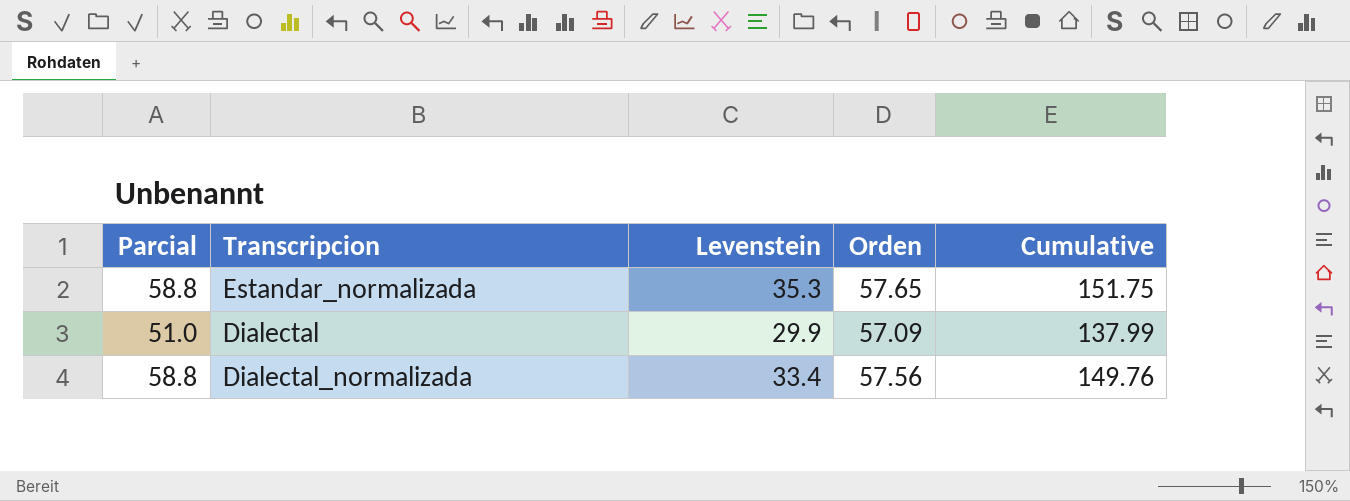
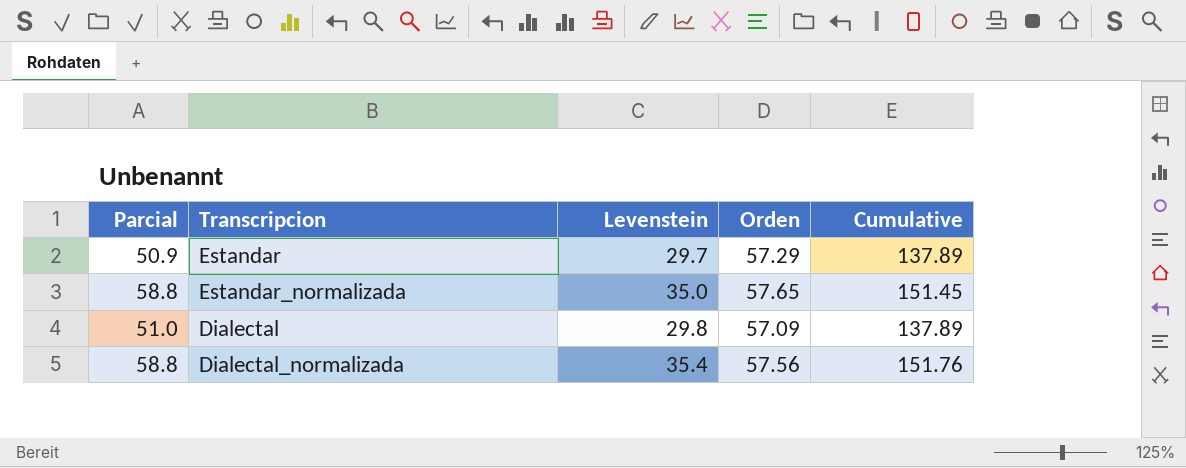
row Estandar: none -> 50.9 | 29.7 | 57.29 | 137.89
Estandar_normalizada | Levenstein: 35.3 -> 35.0
Estandar_normalizada | Cumulative: 151.75 -> 151.45
Dialectal | Levenstein: 29.9 -> 29.8
Dialectal | Cumulative: 137.99 -> 137.89
Dialectal_normalizada | Levenstein: 33.4 -> 35.4
Dialectal_normalizada | Cumulative: 149.76 -> 151.76

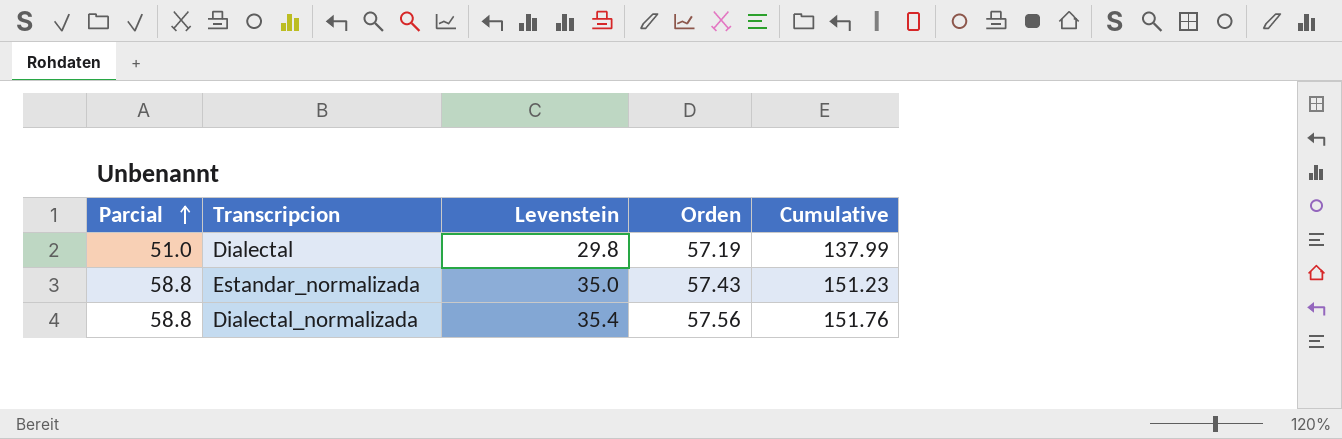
row order: none -> Parcial ascending
row Estandar: 50.9 | 29.7 | 57.29 | 137.89 -> none
Dialectal | Orden: 57.09 -> 57.19
Dialectal | Cumulative: 137.89 -> 137.99
Estandar_normalizada | Orden: 57.65 -> 57.43
Estandar_normalizada | Cumulative: 151.45 -> 151.23

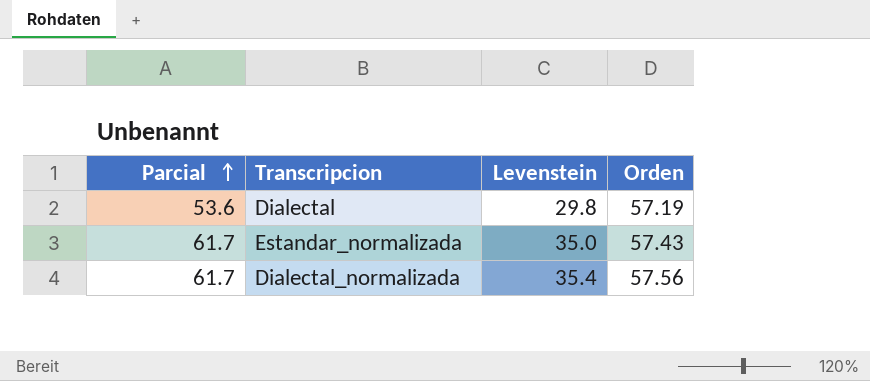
column Cumulative | formula: [Parcial] + [Levenstein] + [Orden] -> none
Dialectal | Parcial: 51.0 -> 53.6
Estandar_normalizada | Parcial: 58.8 -> 61.7
Dialectal_normalizada | Parcial: 58.8 -> 61.7

